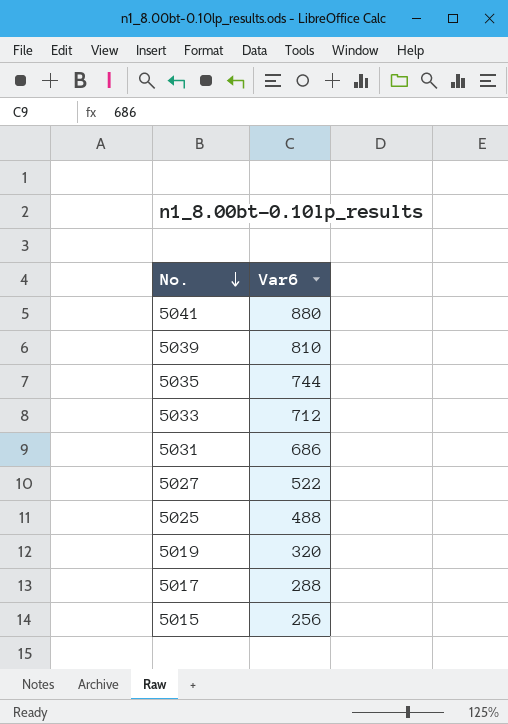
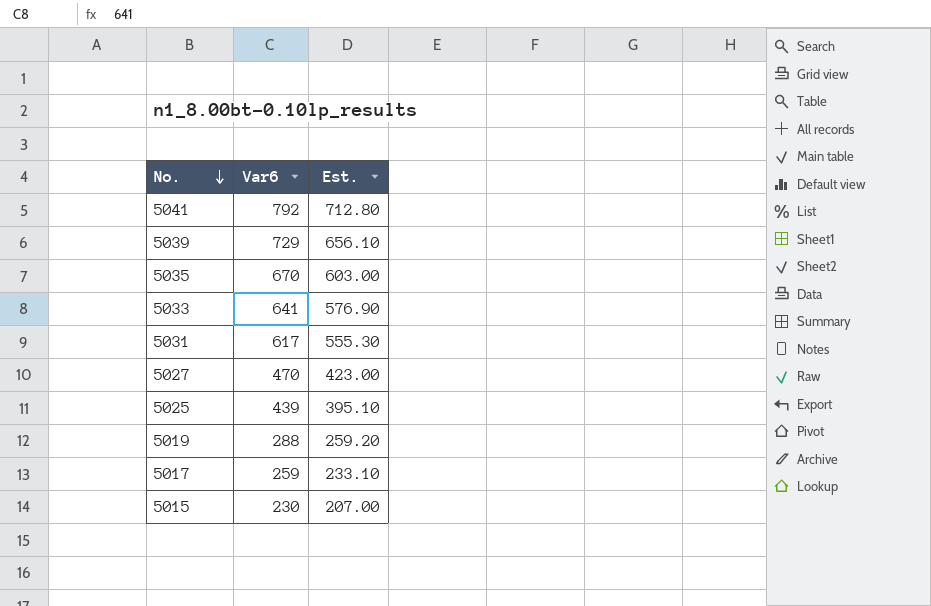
column Est. | formula: none -> [Var6] * 0.9
5041 | Var6: 880 -> 792
5039 | Var6: 810 -> 729
5035 | Var6: 744 -> 670
5033 | Var6: 712 -> 641
5031 | Var6: 686 -> 617
5027 | Var6: 522 -> 470
5025 | Var6: 488 -> 439
5019 | Var6: 320 -> 288
5017 | Var6: 288 -> 259
5015 | Var6: 256 -> 230

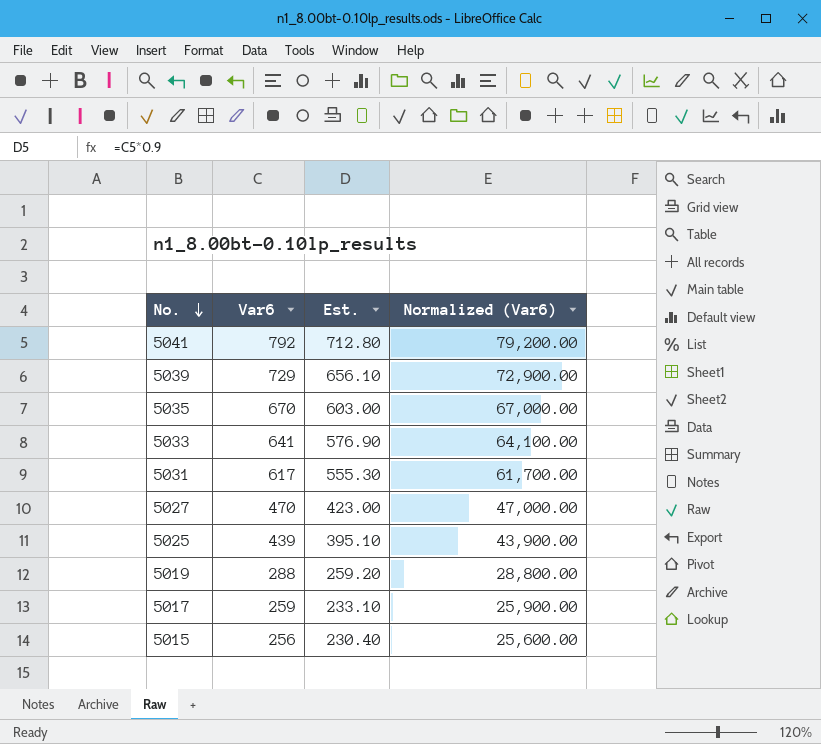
column Normalized (Var6) | formula: none -> [Var6] * 100
5015 | Var6: 230 -> 256
5015 | Est.: 207.00 -> 230.40

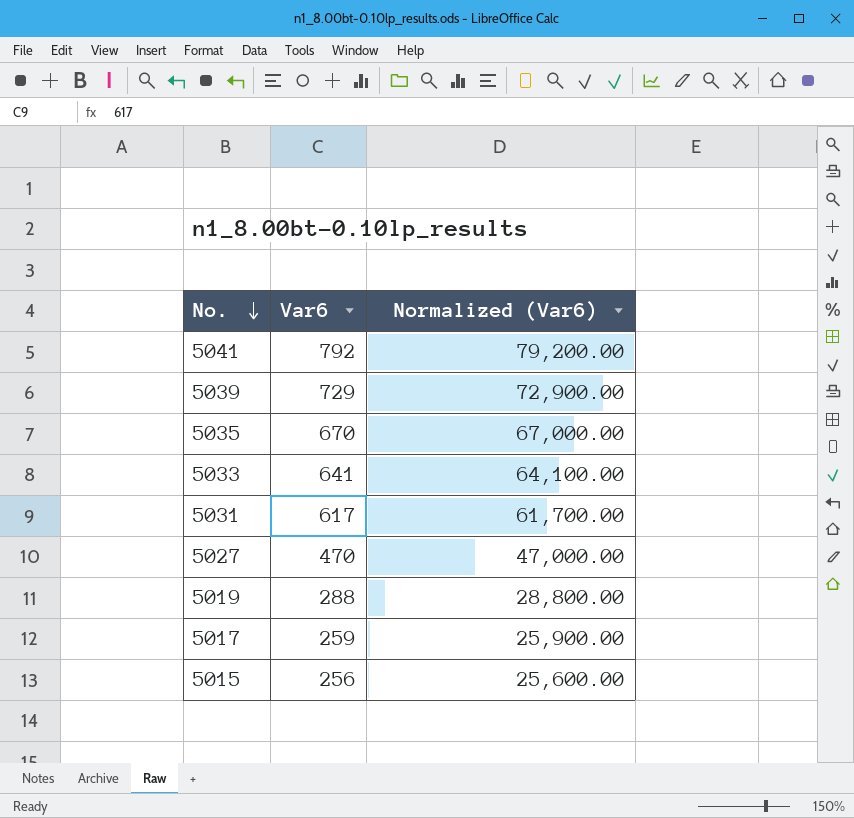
column Est. | formula: [Var6] * 0.9 -> none
row 5025: 439 | 395.10 | 43,900.00 -> none

